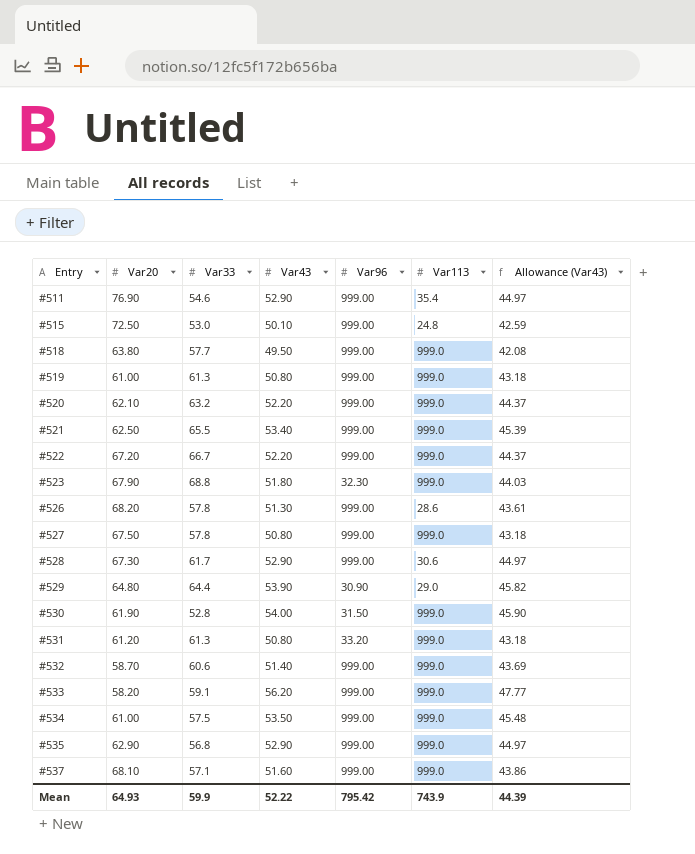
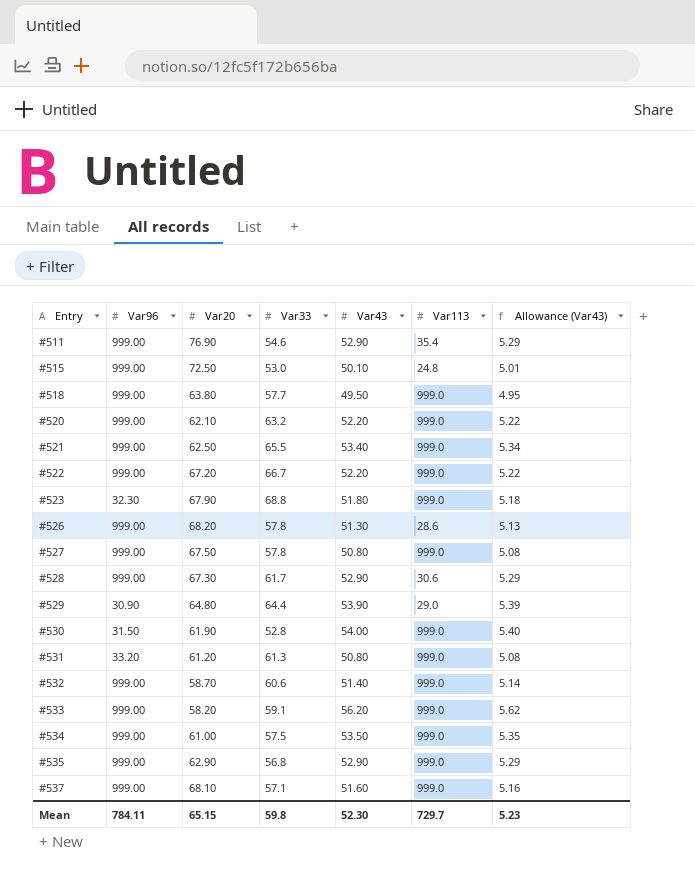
column Var96 | position: 5 -> 2
column Allowance (Var43) | formula: [Var43] * 0.85 -> [Var43] * 0.1
row #519: 61.00 | 61.3 | 50.80 | 999.00 | 999.0 | 43.18 -> none
Mean | Var96: 795.42 -> 784.11
Mean | Var20: 64.93 -> 65.15
Mean | Var33: 59.9 -> 59.8
Mean | Var43: 52.22 -> 52.30
Mean | Var113: 743.9 -> 729.7
Mean | Allowance (Var43): 44.39 -> 5.23

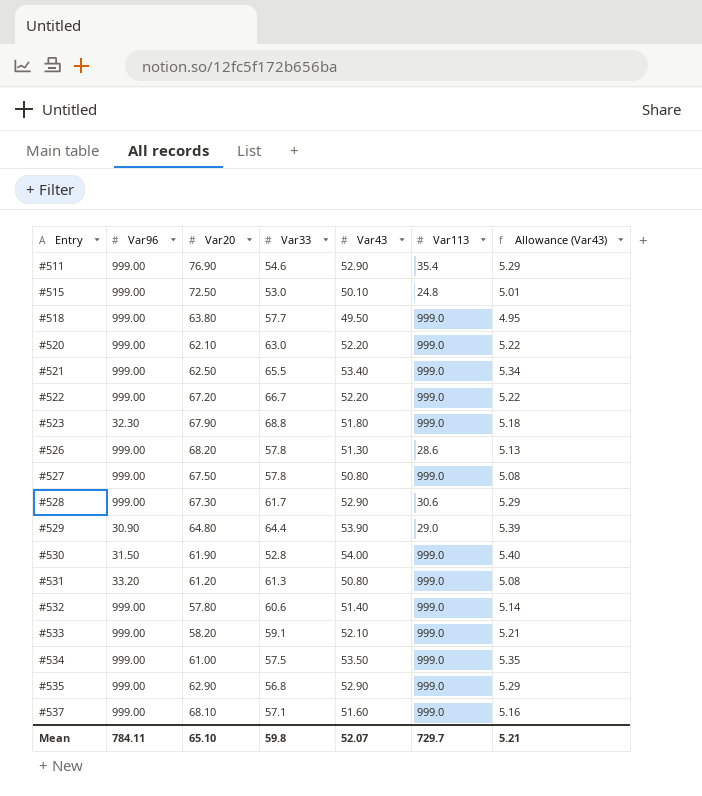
#520 | Var33: 63.2 -> 63.0
#532 | Var20: 58.70 -> 57.80
#533 | Var43: 56.20 -> 52.10
#533 | Allowance (Var43): 5.62 -> 5.21
Mean | Var20: 65.15 -> 65.10
Mean | Var43: 52.30 -> 52.07
Mean | Allowance (Var43): 5.23 -> 5.21

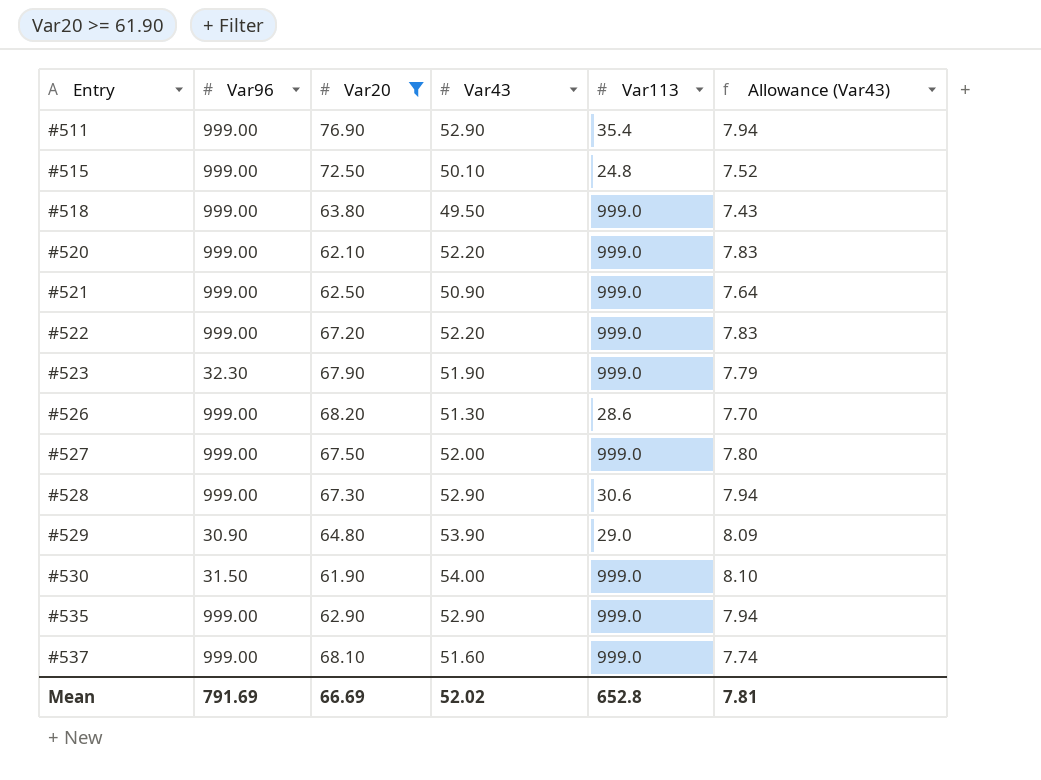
filter: none -> Var20 >= 61.90
column Var33 | position: 4 -> none
column Allowance (Var43) | formula: [Var43] * 0.1 -> [Var43] * 0.15
#521 | Var43: 53.40 -> 50.90
#523 | Var43: 51.80 -> 51.90
#527 | Var43: 50.80 -> 52.00
Mean | Var96: 784.11 -> 791.69
Mean | Var20: 65.10 -> 66.69
Mean | Var43: 52.07 -> 52.02
Mean | Var113: 729.7 -> 652.8
Mean | Allowance (Var43): 5.21 -> 7.81

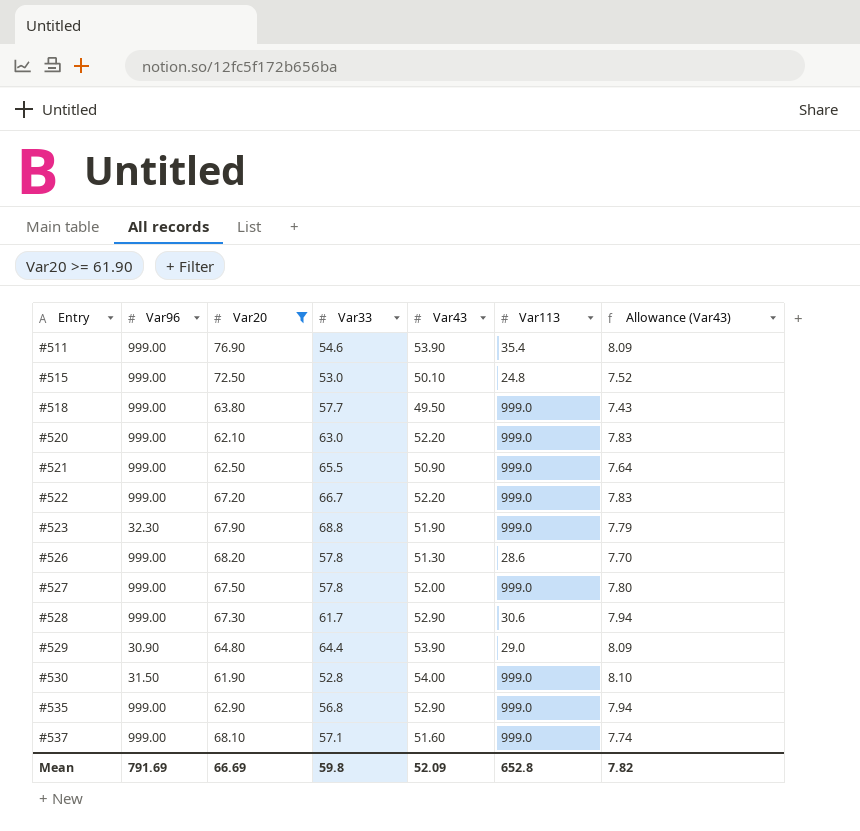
column Var33 | position: none -> 4
#511 | Var43: 52.90 -> 53.90
#511 | Allowance (Var43): 7.94 -> 8.09
Mean | Var43: 52.02 -> 52.09
Mean | Allowance (Var43): 7.81 -> 7.82

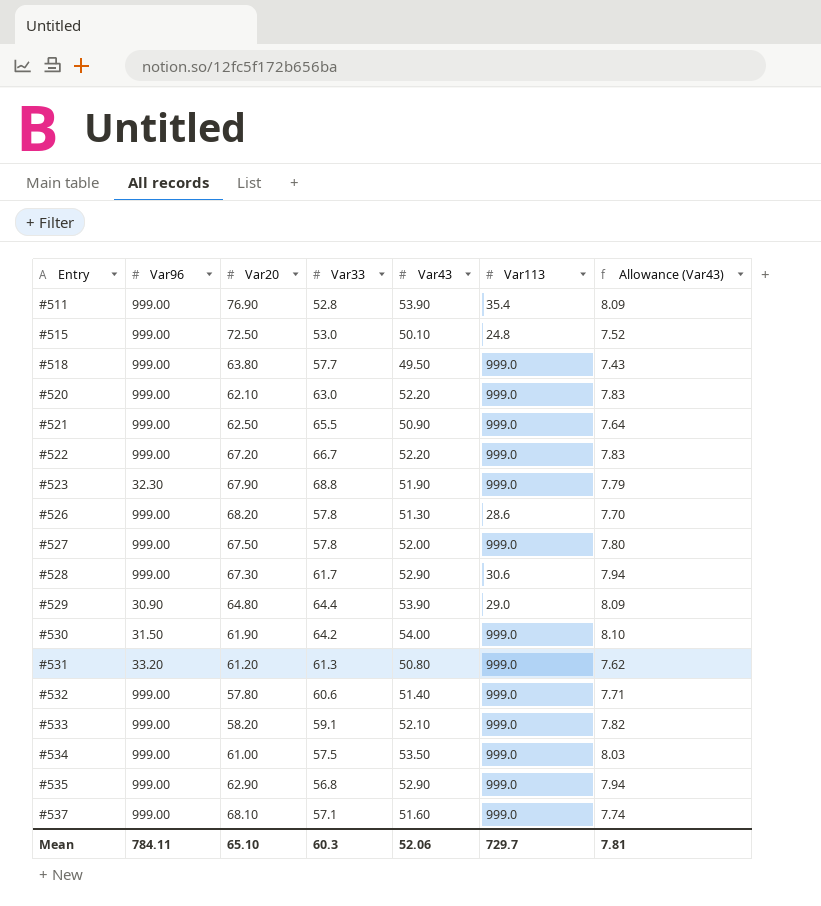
filter: Var20 >= 61.90 -> none
#511 | Var33: 54.6 -> 52.8
#530 | Var33: 52.8 -> 64.2
Mean | Var96: 791.69 -> 784.11
Mean | Var20: 66.69 -> 65.10
Mean | Var33: 59.8 -> 60.3
Mean | Var43: 52.09 -> 52.06
Mean | Var113: 652.8 -> 729.7
Mean | Allowance (Var43): 7.82 -> 7.81

